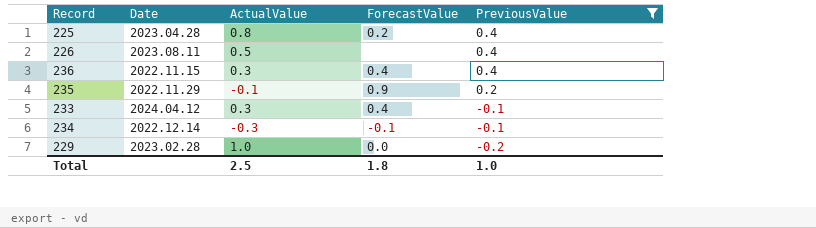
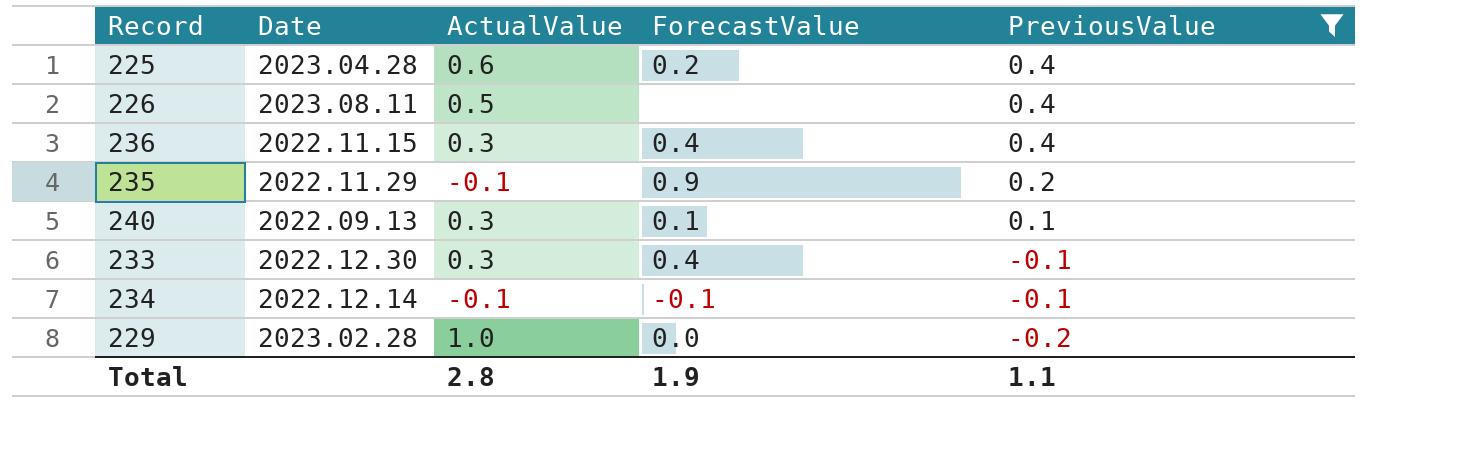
225 | ActualValue: 0.8 -> 0.6
row 240: none -> 2022.09.13 | 0.3 | 0.1 | 0.1
233 | Date: 2024.04.12 -> 2022.12.30
234 | ActualValue: -0.3 -> -0.1
Total | ActualValue: 2.5 -> 2.8
Total | ForecastValue: 1.8 -> 1.9
Total | PreviousValue: 1.0 -> 1.1

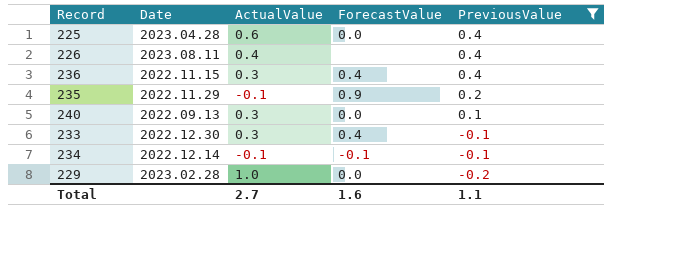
225 | ForecastValue: 0.2 -> 0.0
226 | ActualValue: 0.5 -> 0.4
240 | ForecastValue: 0.1 -> 0.0
Total | ActualValue: 2.8 -> 2.7
Total | ForecastValue: 1.9 -> 1.6

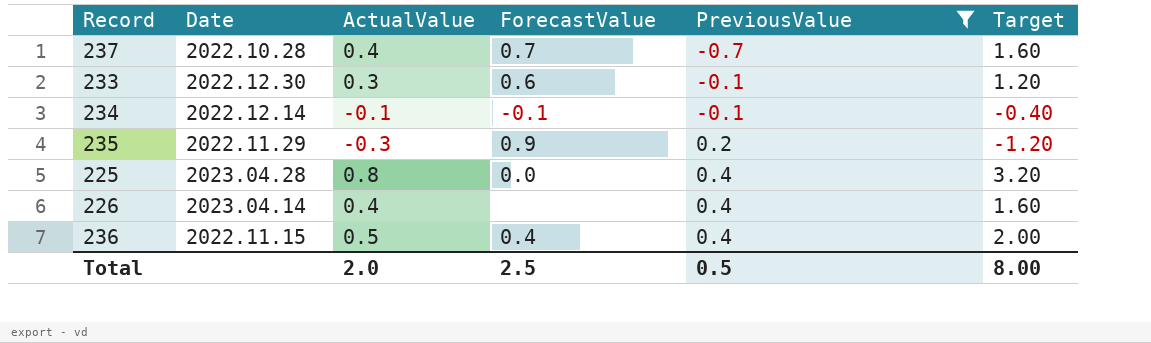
row order: PreviousValue descending -> PreviousValue ascending
column Target | formula: none -> [ActualValue] * 4
row 240: 2022.09.13 | 0.3 | 0.0 | 0.1 -> none
row 229: 2023.02.28 | 1.0 | 0.0 | -0.2 -> none
row 237: none -> 2022.10.28 | 0.4 | 0.7 | -0.7 | 1.60
233 | ForecastValue: 0.4 -> 0.6
235 | ActualValue: -0.1 -> -0.3
225 | ActualValue: 0.6 -> 0.8
226 | Date: 2023.08.11 -> 2023.04.14
236 | ActualValue: 0.3 -> 0.5
Total | ActualValue: 2.7 -> 2.0
Total | ForecastValue: 1.6 -> 2.5
Total | PreviousValue: 1.1 -> 0.5

